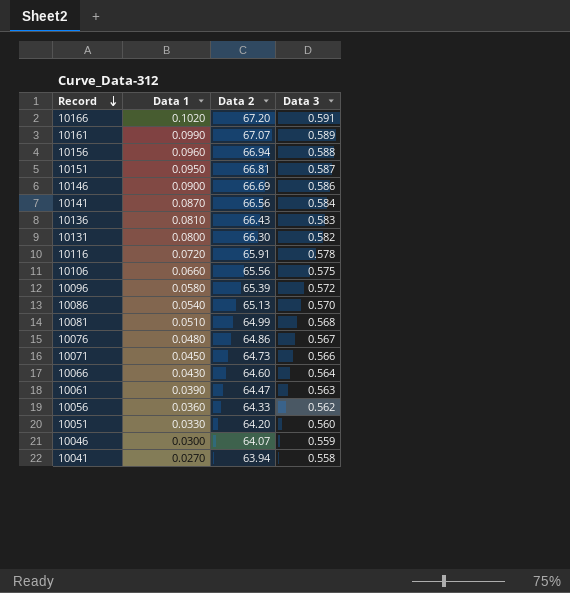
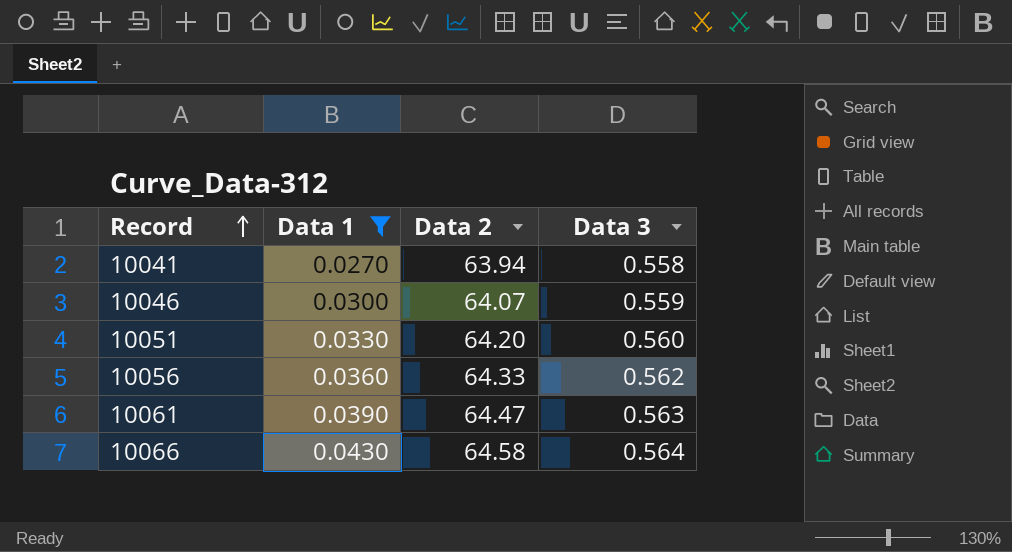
filter: none -> Data 1 <= 0.0430
row order: Record descending -> Record ascending
10066 | Data 2: 64.60 -> 64.58

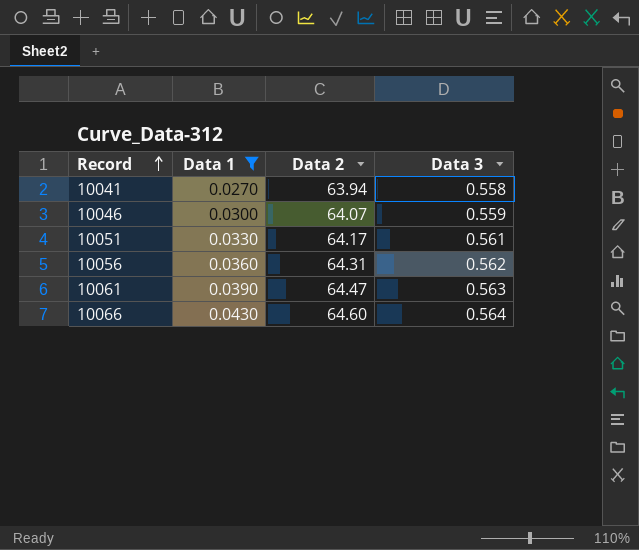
10051 | Data 2: 64.20 -> 64.17
10051 | Data 3: 0.560 -> 0.561
10056 | Data 2: 64.33 -> 64.31
10066 | Data 2: 64.58 -> 64.60

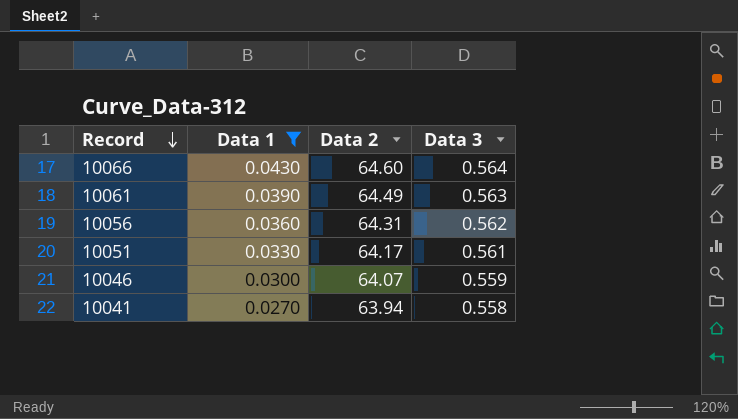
row order: Record ascending -> Record descending
10061 | Data 2: 64.47 -> 64.49

